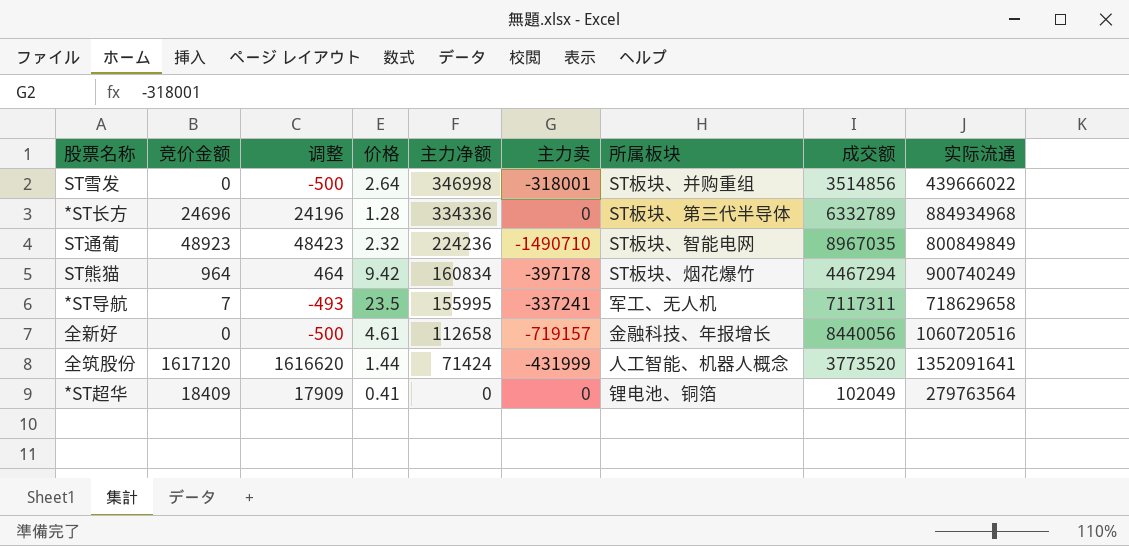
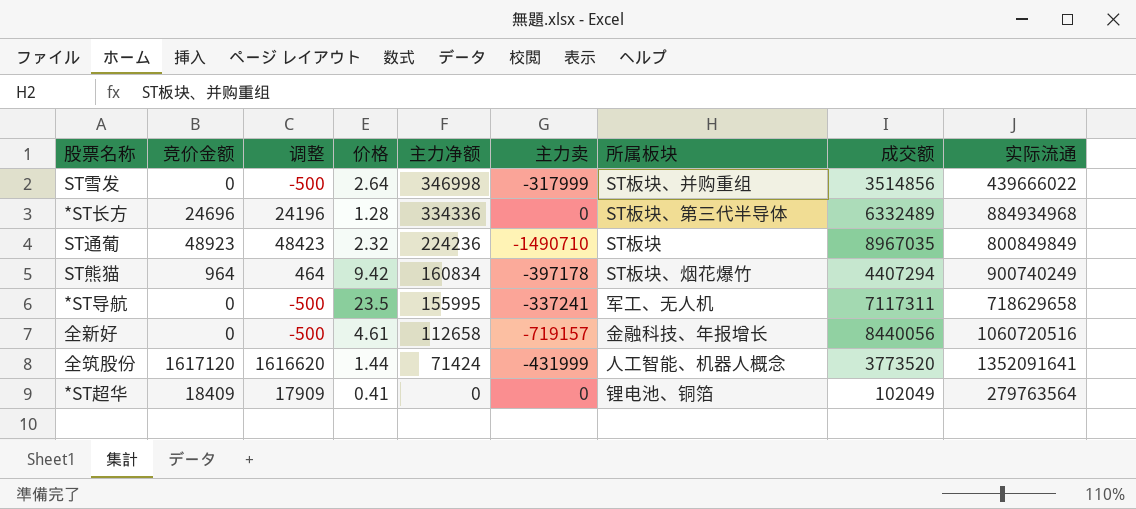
ST雪发 | 主力卖: -318001 -> -317999
*ST长方 | 成交额: 6332789 -> 6332489
ST通葡 | 所属板块: ST板块、智能电网 -> ST板块
ST熊猫 | 成交额: 4467294 -> 4407294
*ST导航 | 竞价金额: 7 -> 0
*ST导航 | 调整: -493 -> -500

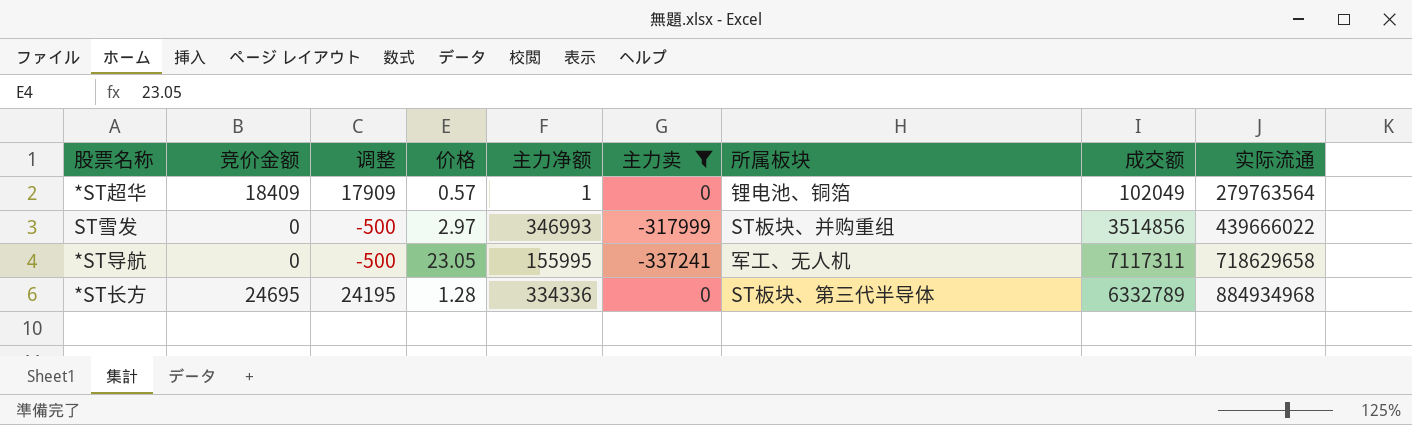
filter: none -> 主力卖 >= -337241
row order: 主力净额 descending -> 实际流通 ascending
*ST超华 | 价格: 0.41 -> 0.57
*ST超华 | 主力净额: 0 -> 1
ST雪发 | 价格: 2.64 -> 2.97
ST雪发 | 主力净额: 346998 -> 346993
*ST导航 | 价格: 23.5 -> 23.05
*ST长方 | 竞价金额: 24696 -> 24695
*ST长方 | 调整: 24196 -> 24195
*ST长方 | 成交额: 6332489 -> 6332789

